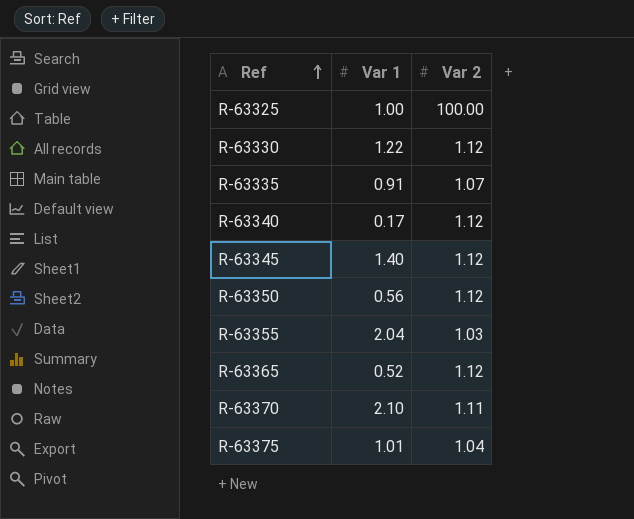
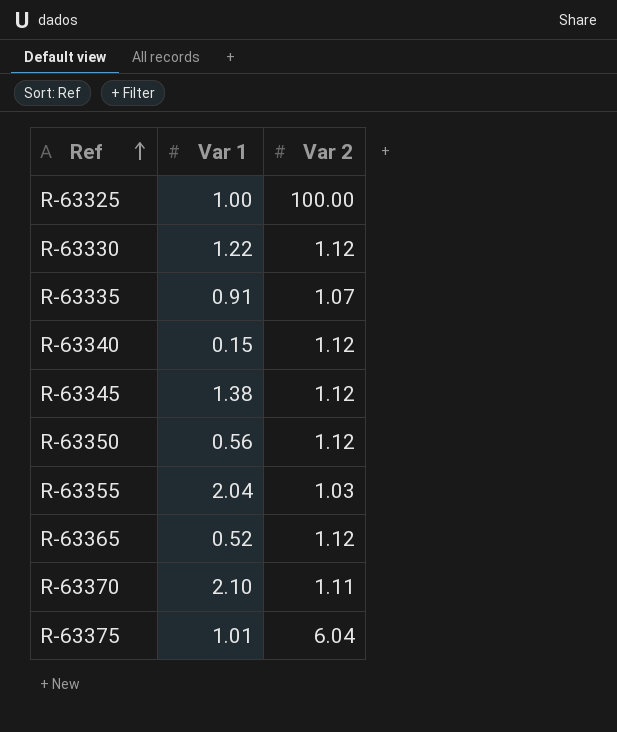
R-63340 | Var 1: 0.17 -> 0.15
R-63345 | Var 1: 1.40 -> 1.38
R-63375 | Var 2: 1.04 -> 6.04

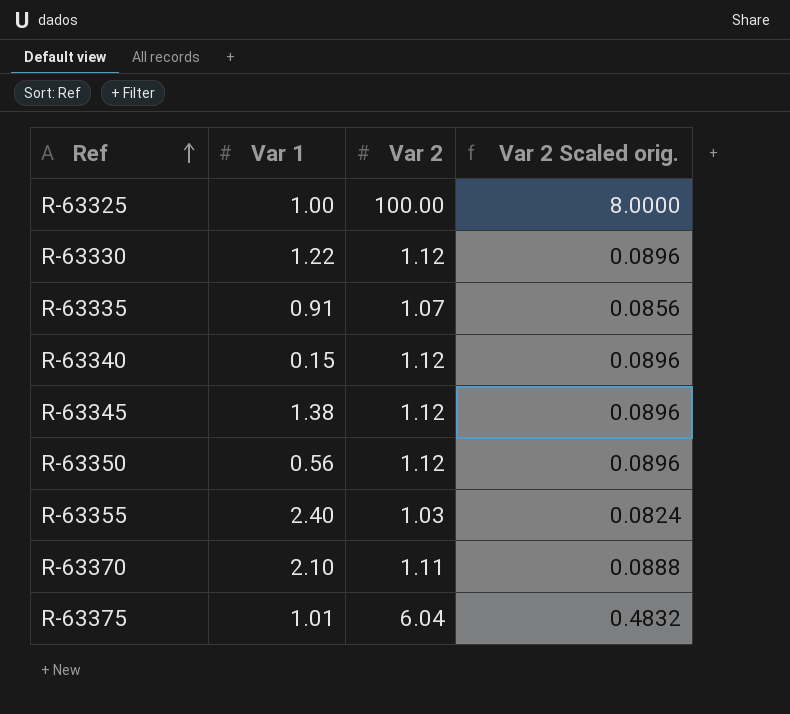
column Var 2 Scaled orig. | formula: none -> [Var 2] * 0.08
row R-63365: 0.52 | 1.12 -> none
R-63355 | Var 1: 2.04 -> 2.40

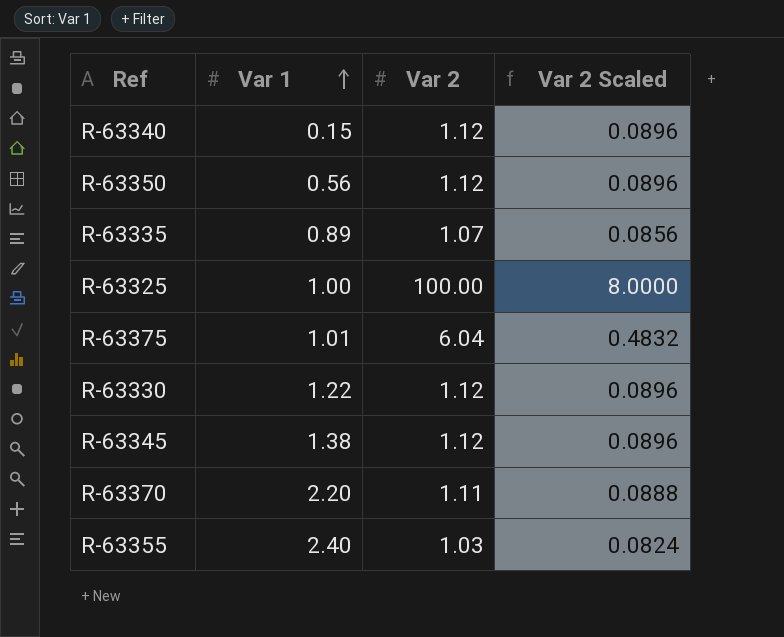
row order: Ref ascending -> Var 1 ascending
column name: Var 2 Scaled orig. -> Var 2 Scaled
R-63335 | Var 1: 0.91 -> 0.89
R-63370 | Var 1: 2.10 -> 2.20

